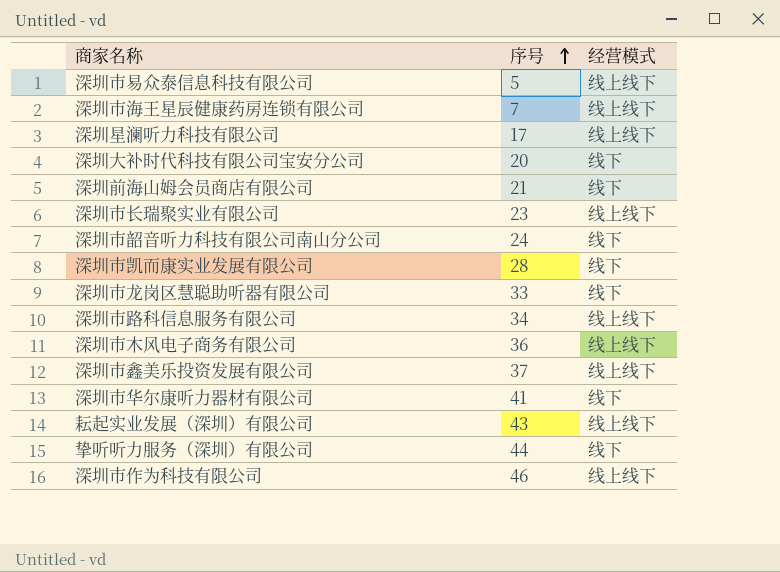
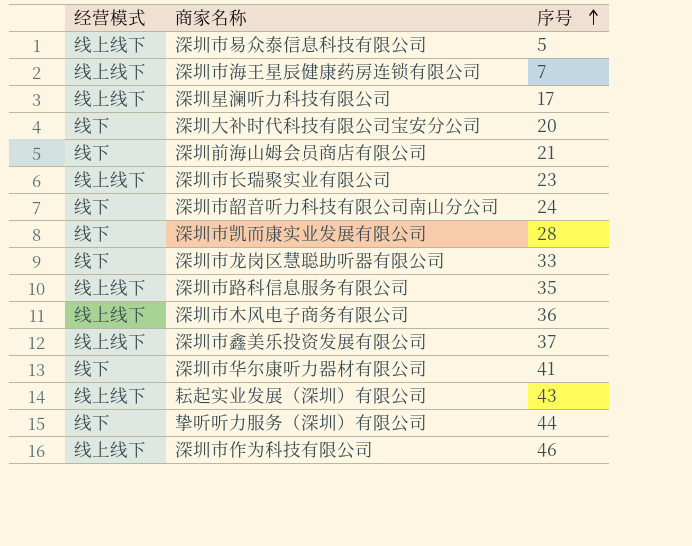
column 经营模式 | position: 3 -> 1
深圳市路科信息服务有限公司 | 序号: 34 -> 35

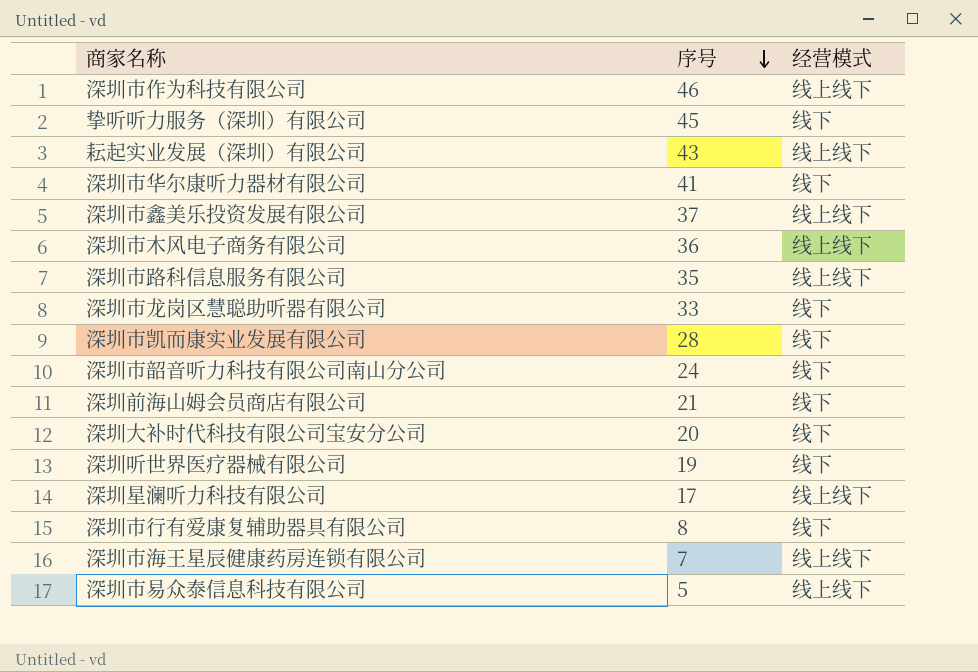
row order: 序号 ascending -> 序号 descending
column 经营模式 | position: 1 -> 3
row 深圳市长瑞聚实业有限公司: 线上线下 | 23 -> none
挚听听力服务（深圳）有限公司 | 序号: 44 -> 45
row 深圳听世界医疗器械有限公司: none -> 19 | 线下
row 深圳市行有爱康复辅助器具有限公司: none -> 8 | 线下

